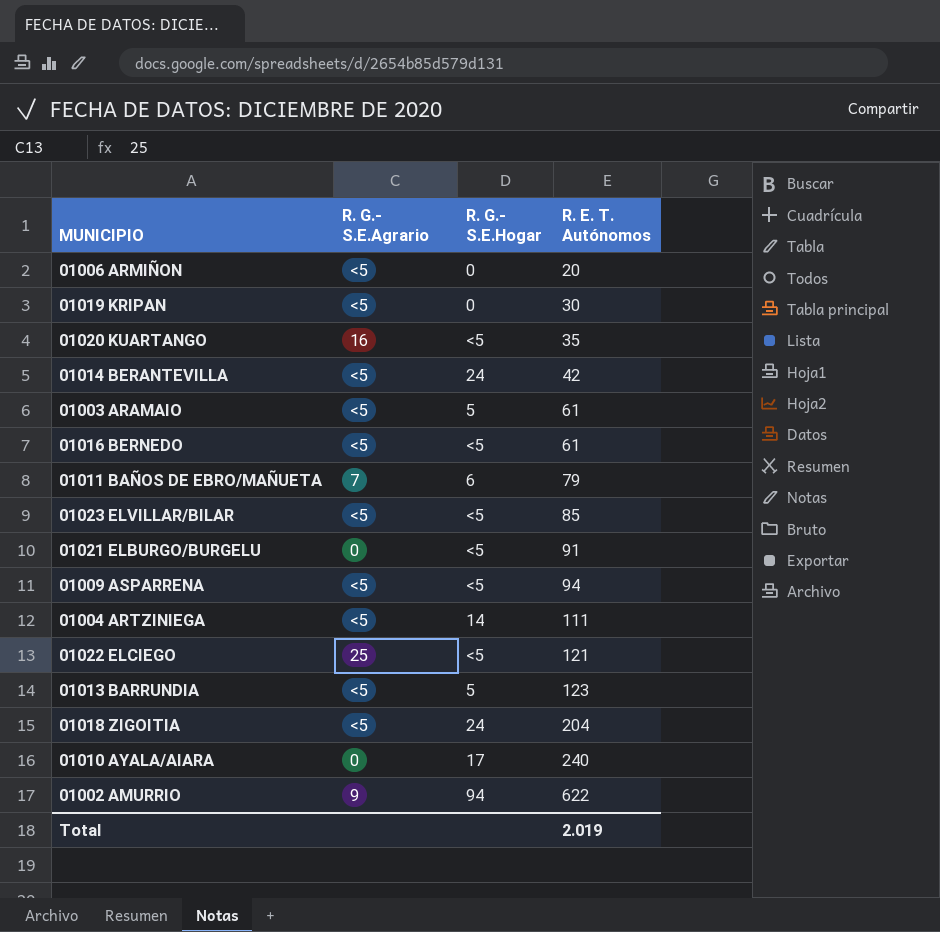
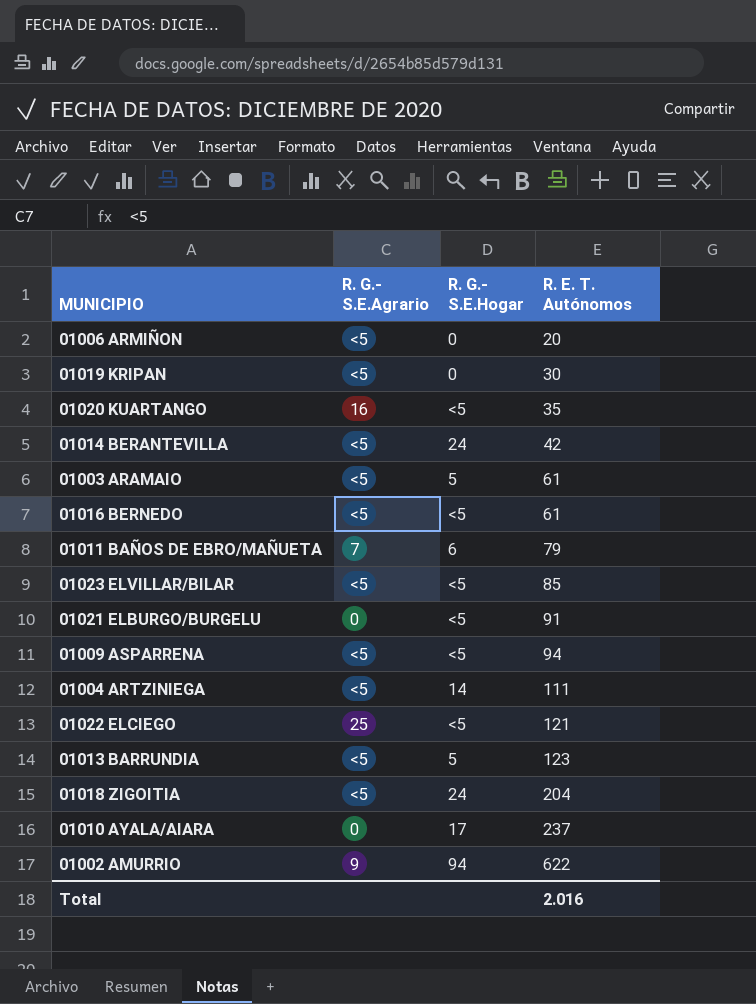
01010 AYALA/AIARA | R. E. T. Autónomos: 240 -> 237
Total | R. E. T. Autónomos: 2.019 -> 2.016

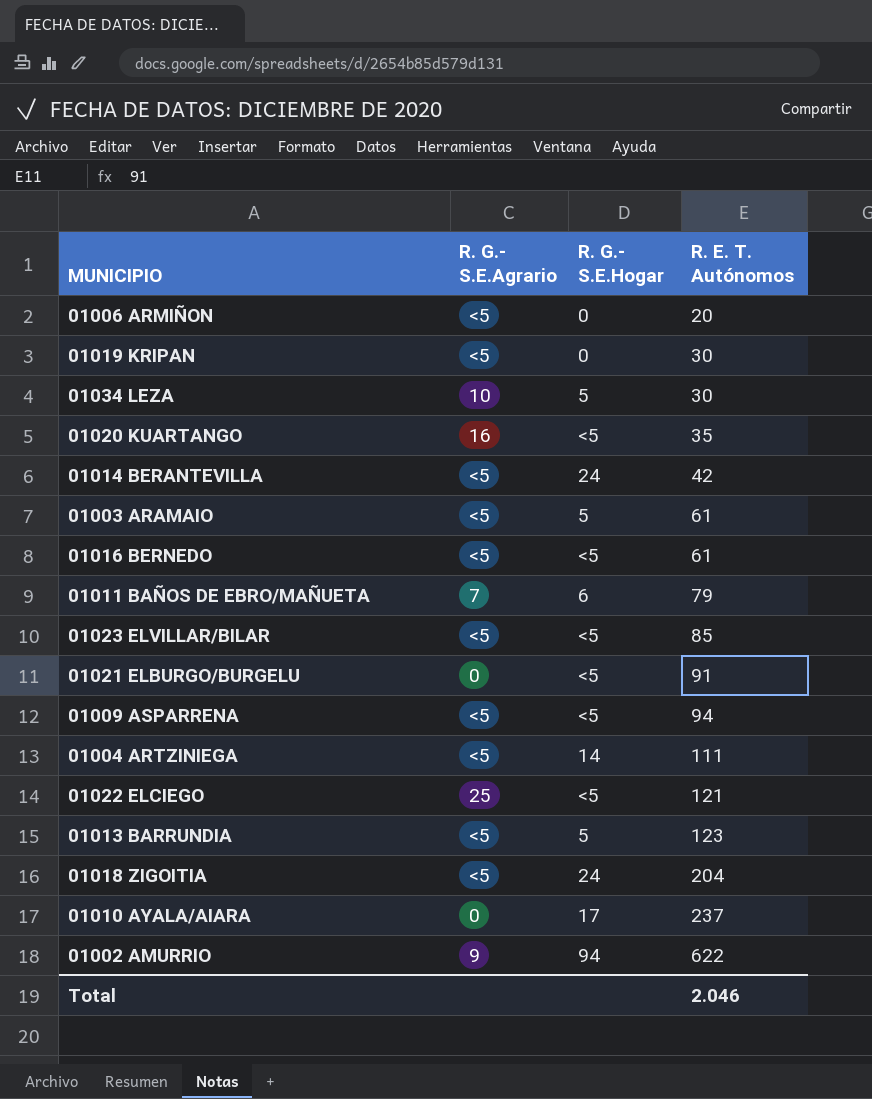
row 01034 LEZA: none -> 10 | 5 | 30
Total | R. E. T. Autónomos: 2.016 -> 2.046

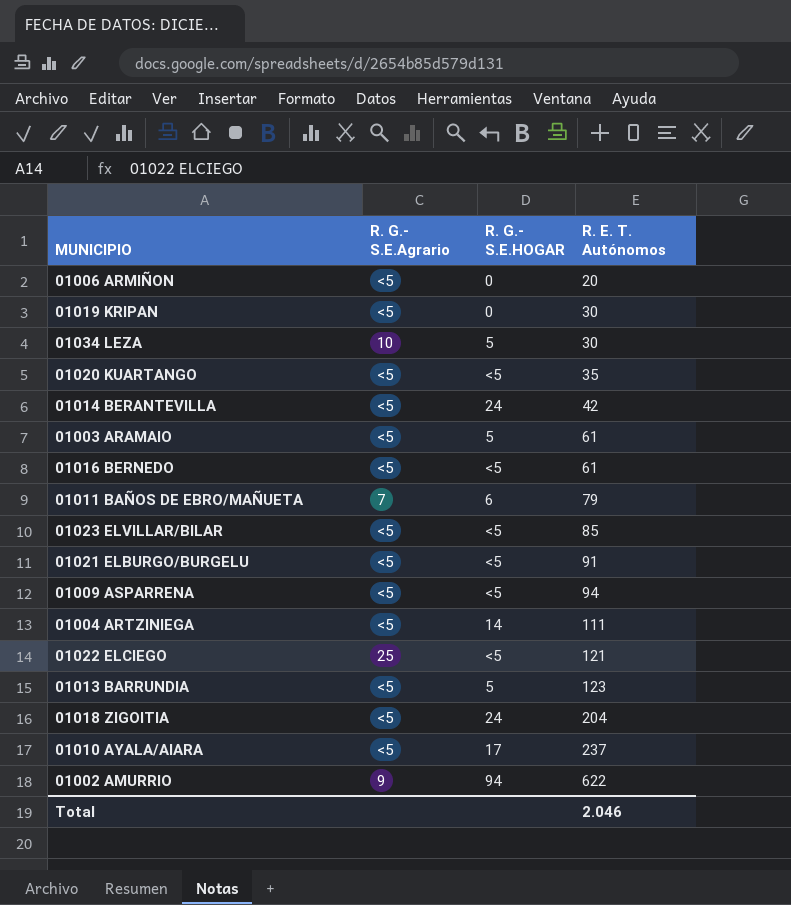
column name: R. G.- S.E.Hogar -> R. G.- S.E.HOGAR
01020 KUARTANGO | R. G.- S.E.Agrario: 16 -> <5
01021 ELBURGO/BURGELU | R. G.- S.E.Agrario: 0 -> <5
01010 AYALA/AIARA | R. G.- S.E.Agrario: 0 -> <5

